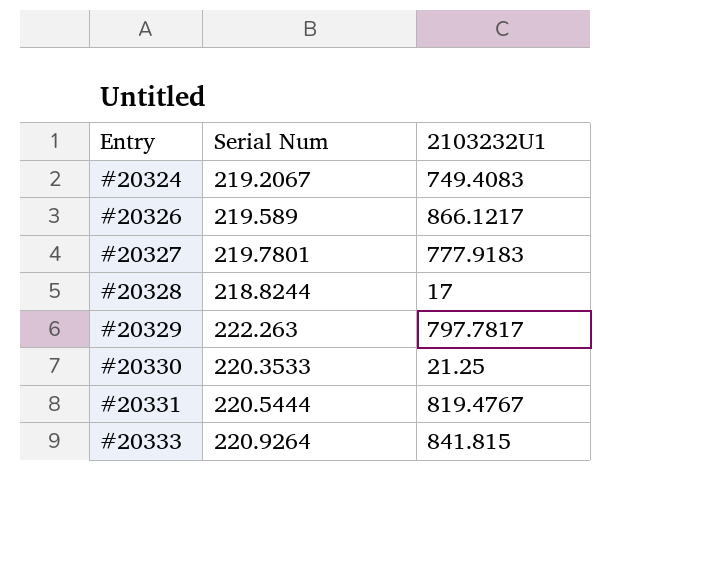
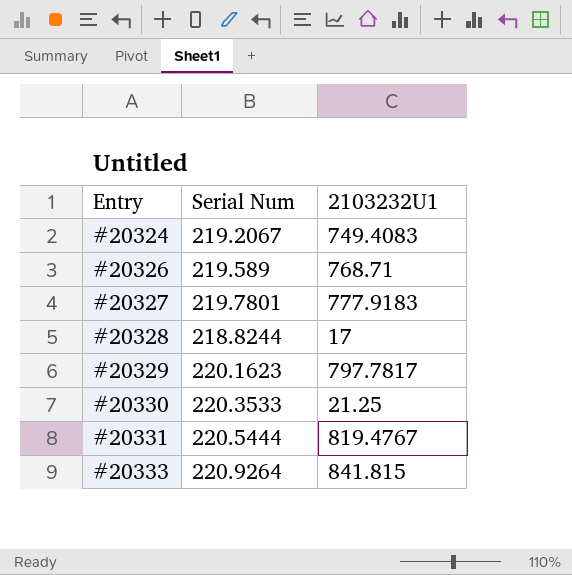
#20326 | 2103232U1: 866.1217 -> 768.71
#20329 | Serial Num: 222.263 -> 220.1623

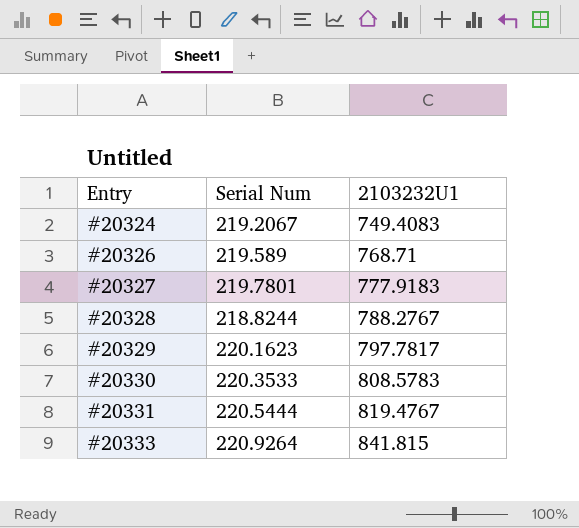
#20328 | 2103232U1: 17 -> 788.2767
#20330 | 2103232U1: 21.25 -> 808.5783

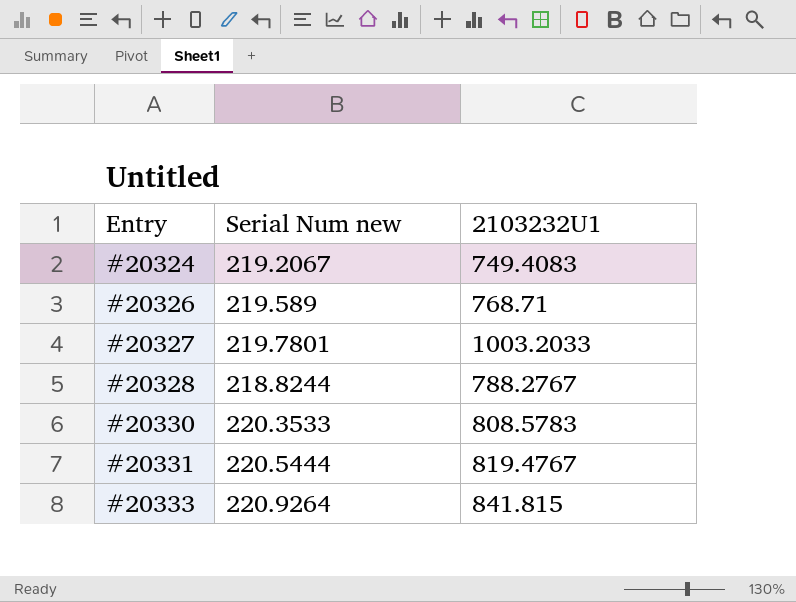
column name: Serial Num -> Serial Num new
row #20329: 220.1623 | 797.7817 -> none
#20327 | 2103232U1: 777.9183 -> 1003.2033

